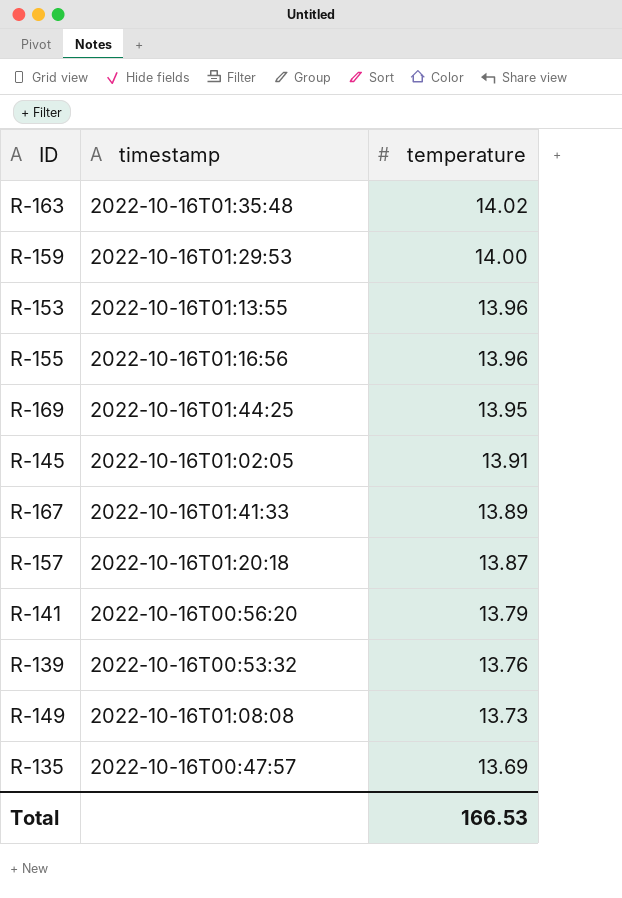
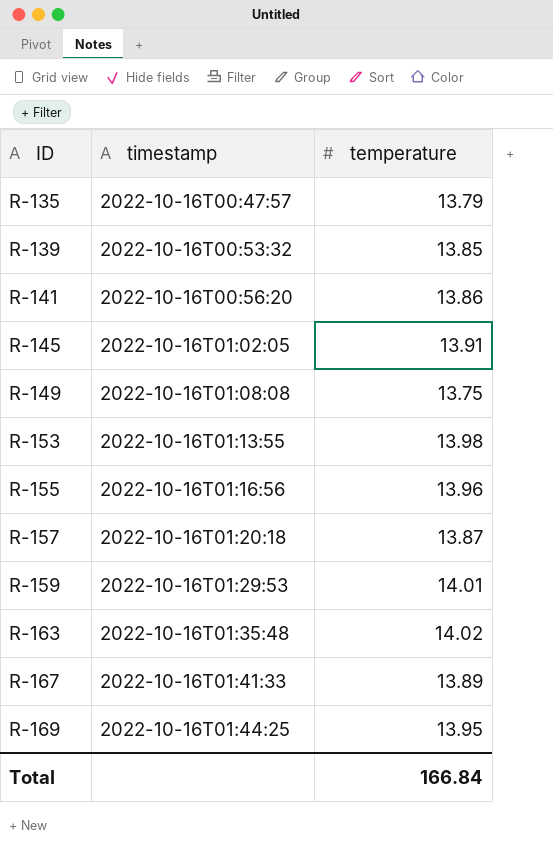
row order: temperature descending -> ID ascending
R-135 | temperature: 13.69 -> 13.79
R-139 | temperature: 13.76 -> 13.85
R-141 | temperature: 13.79 -> 13.86
R-149 | temperature: 13.73 -> 13.75
R-153 | temperature: 13.96 -> 13.98
R-159 | temperature: 14.00 -> 14.01
Total | temperature: 166.53 -> 166.84

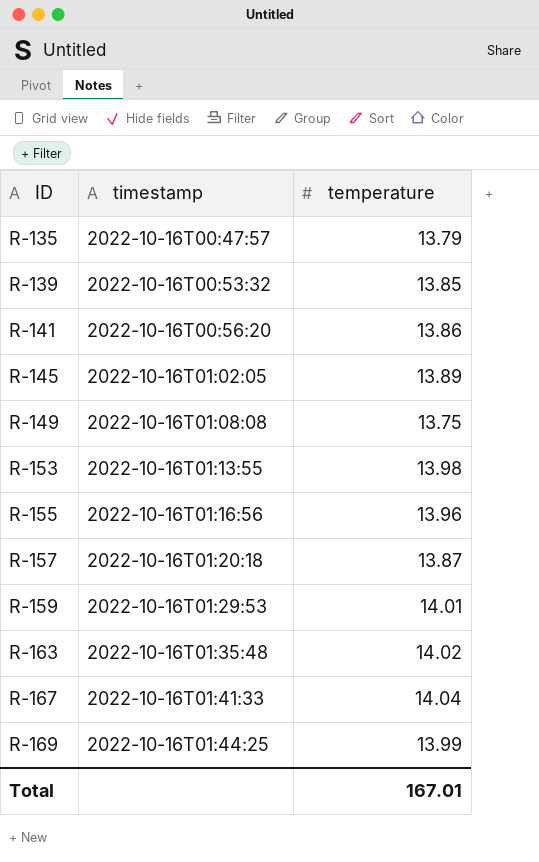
R-145 | temperature: 13.91 -> 13.89
R-167 | temperature: 13.89 -> 14.04
R-169 | temperature: 13.95 -> 13.99
Total | temperature: 166.84 -> 167.01

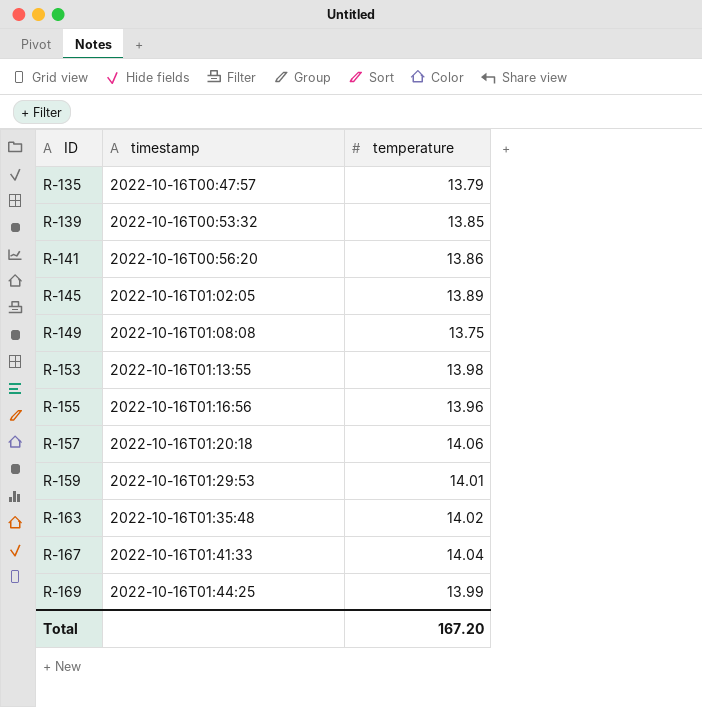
R-157 | temperature: 13.87 -> 14.06
Total | temperature: 167.01 -> 167.20

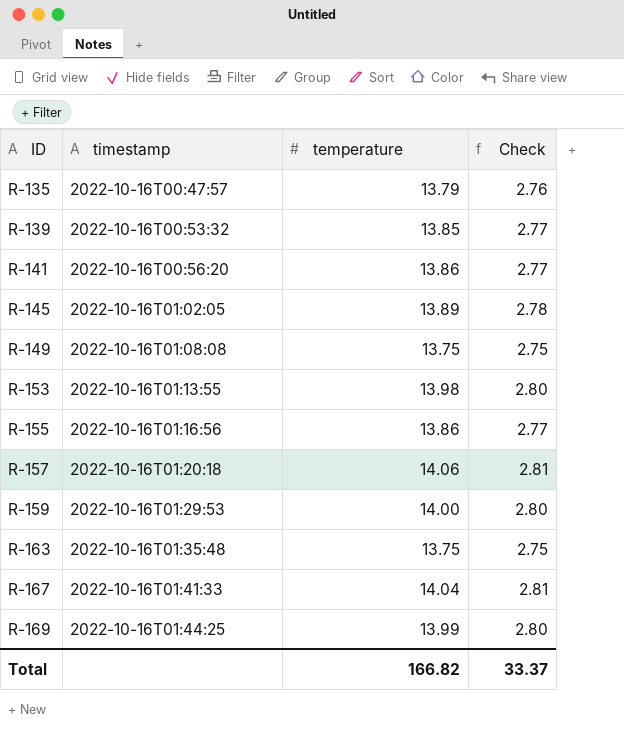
column Check | formula: none -> [temperature] * 0.2
R-155 | temperature: 13.96 -> 13.86
R-159 | temperature: 14.01 -> 14.00
R-163 | temperature: 14.02 -> 13.75
Total | temperature: 167.20 -> 166.82

